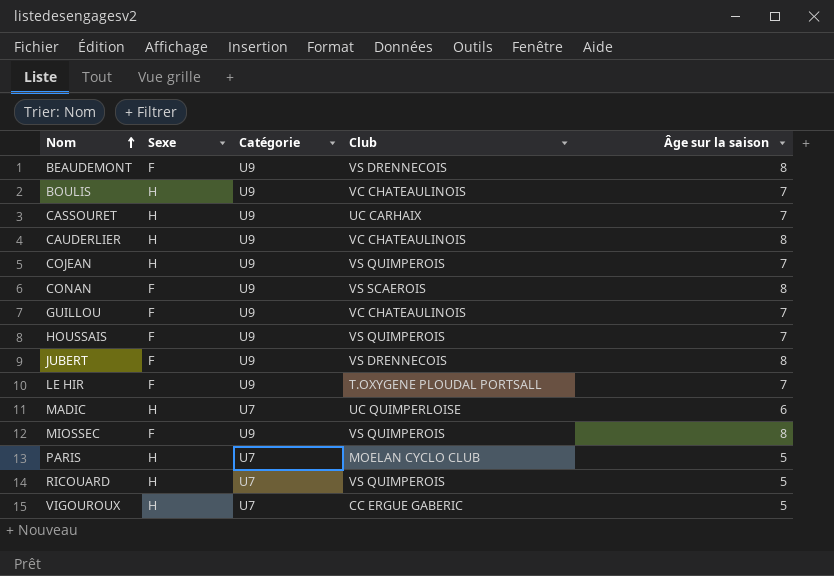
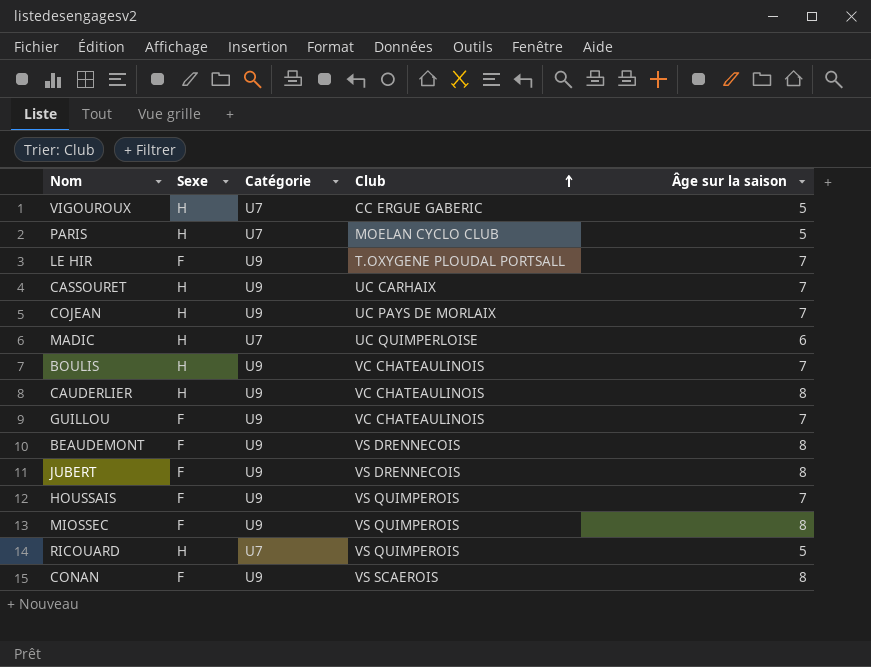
row order: Nom ascending -> Club ascending
COJEAN | Club: VS QUIMPEROIS -> UC PAYS DE MORLAIX

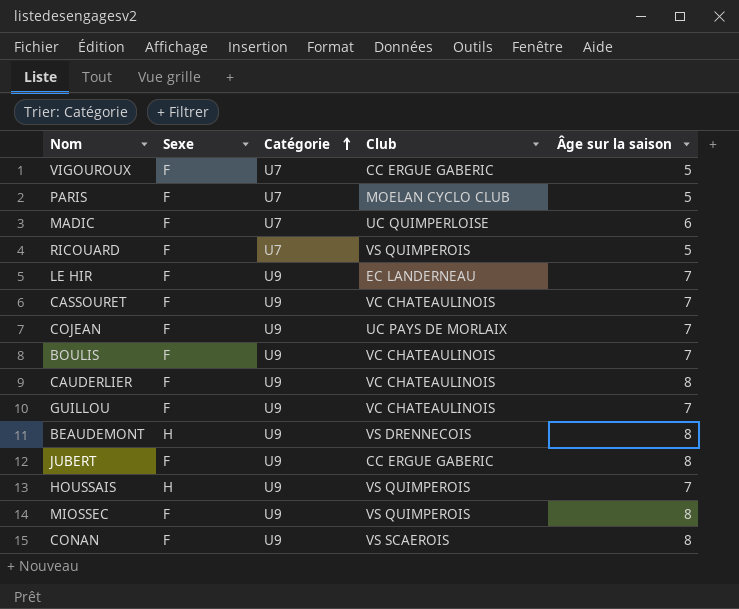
row order: Club ascending -> Catégorie ascending
VIGOUROUX | Sexe: H -> F
PARIS | Sexe: H -> F
MADIC | Sexe: H -> F
RICOUARD | Sexe: H -> F
LE HIR | Club: T.OXYGENE PLOUDAL PORTSALL -> EC LANDERNEAU
CASSOURET | Sexe: H -> F
CASSOURET | Club: UC CARHAIX -> VC CHATEAULINOIS
COJEAN | Sexe: H -> F
BOULIS | Sexe: H -> F
CAUDERLIER | Sexe: H -> F
BEAUDEMONT | Sexe: F -> H
JUBERT | Club: VS DRENNECOIS -> CC ERGUE GABERIC
HOUSSAIS | Sexe: F -> H

